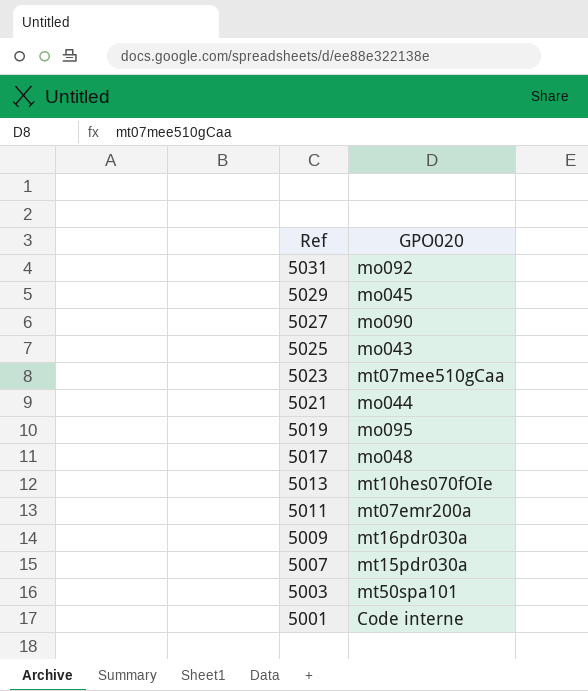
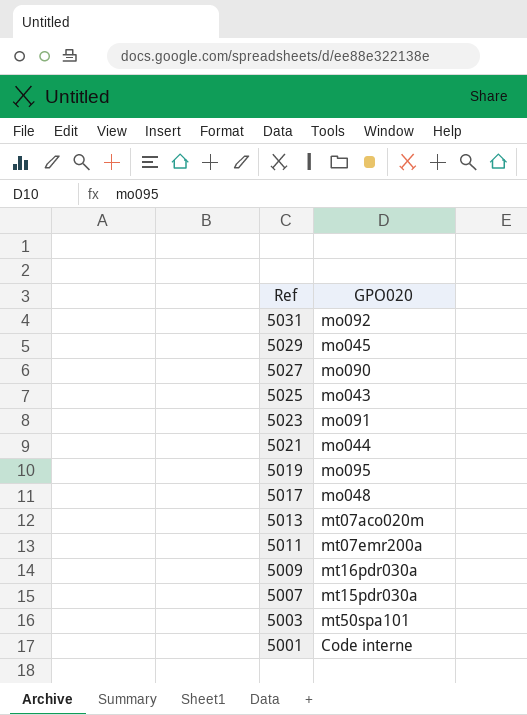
5023 | GPO020: mt07mee510gCaa -> mo091
5013 | GPO020: mt10hes070fOIe -> mt07aco020m

